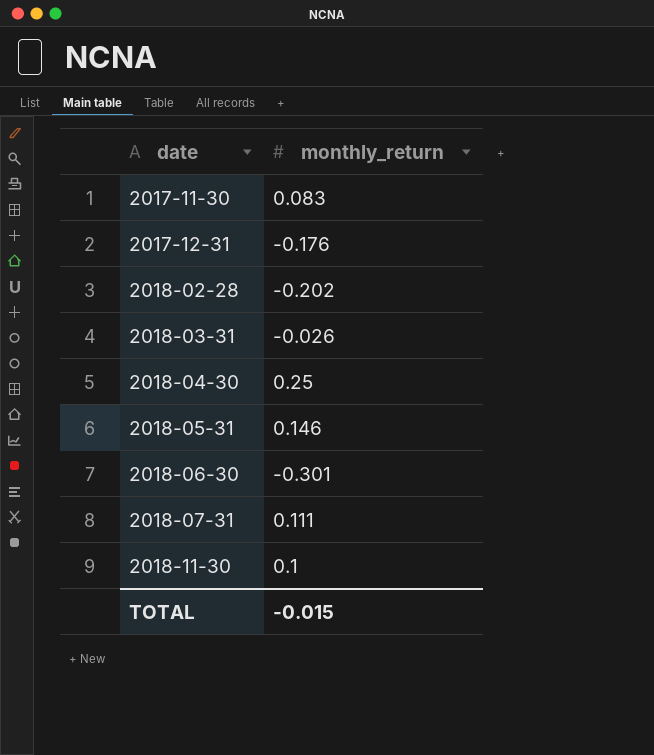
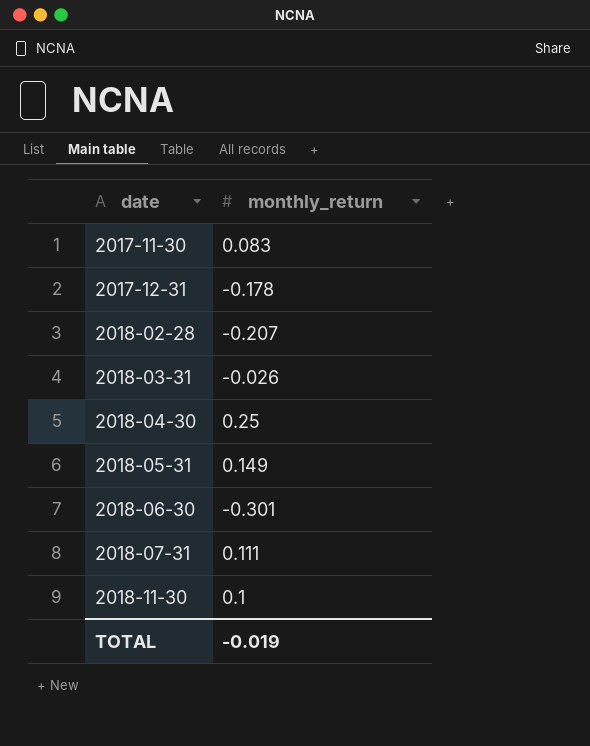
2017-12-31 | monthly_return: -0.176 -> -0.178
2018-02-28 | monthly_return: -0.202 -> -0.207
2018-05-31 | monthly_return: 0.146 -> 0.149
TOTAL | monthly_return: -0.015 -> -0.019

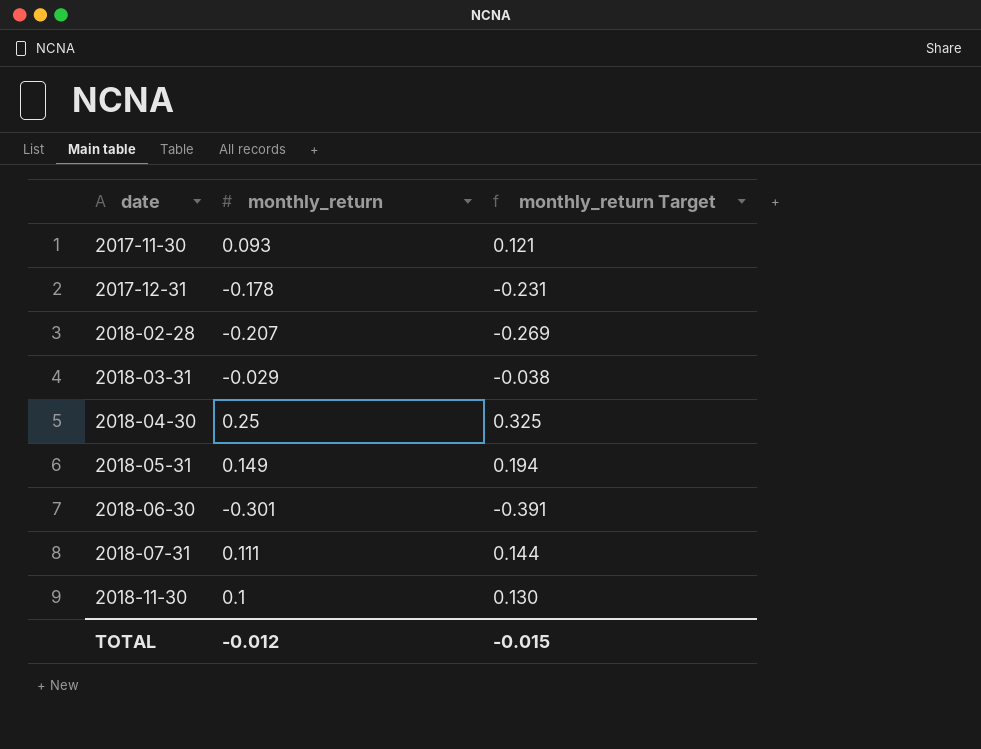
column monthly_return Target | formula: none -> [monthly_return] * 1.3
2017-11-30 | monthly_return: 0.083 -> 0.093
2018-03-31 | monthly_return: -0.026 -> -0.029
TOTAL | monthly_return: -0.019 -> -0.012

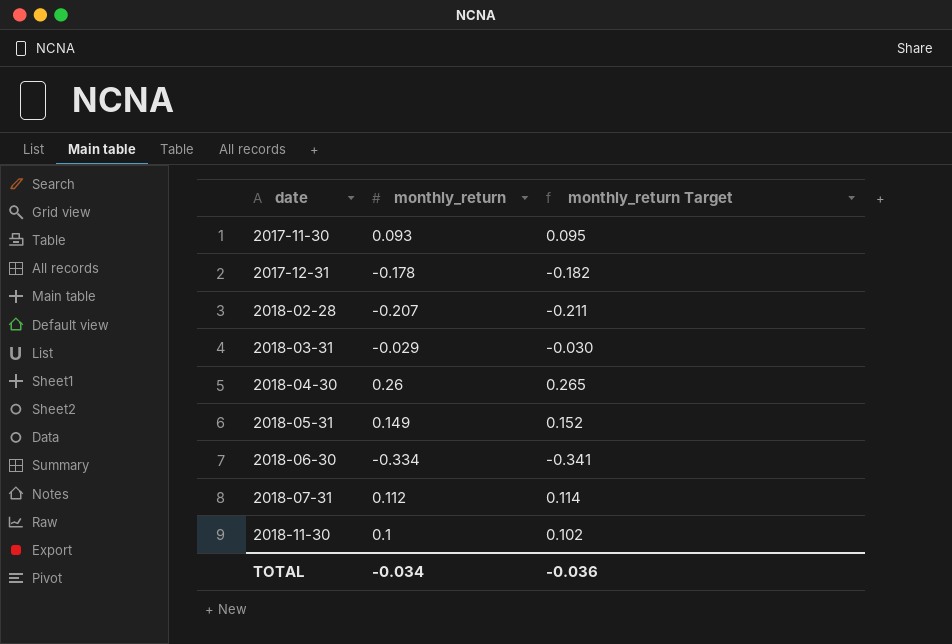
column monthly_return Target | formula: [monthly_return] * 1.3 -> [monthly_return] * 1.02
2018-04-30 | monthly_return: 0.25 -> 0.26
2018-06-30 | monthly_return: -0.301 -> -0.334
2018-07-31 | monthly_return: 0.111 -> 0.112
TOTAL | monthly_return: -0.012 -> -0.034
TOTAL | monthly_return Target: -0.015 -> -0.036

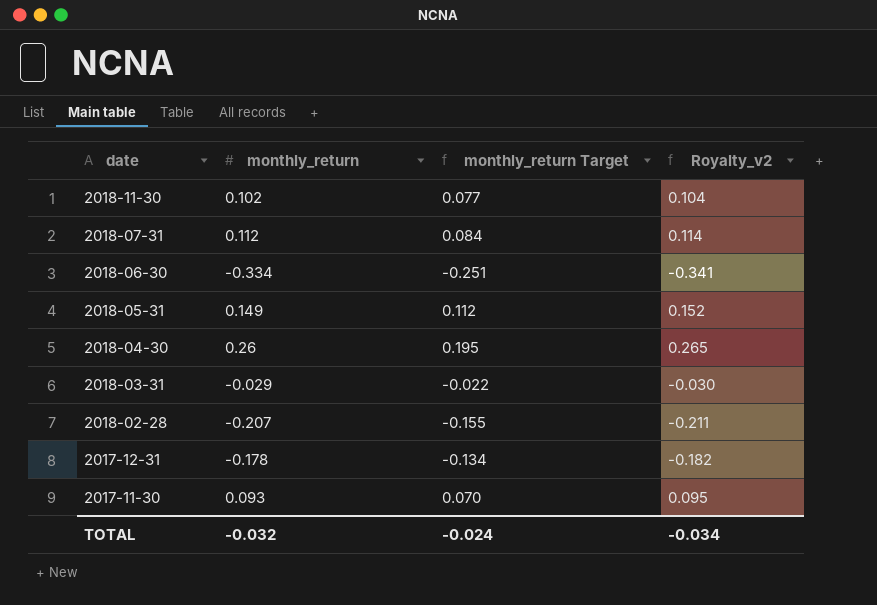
row order: date ascending -> date descending
column monthly_return Target | formula: [monthly_return] * 1.02 -> [monthly_return] * 0.75
column Royalty_v2 | formula: none -> [monthly_return] * 1.02
2018-11-30 | monthly_return: 0.1 -> 0.102
TOTAL | monthly_return: -0.034 -> -0.032
TOTAL | monthly_return Target: -0.036 -> -0.024

